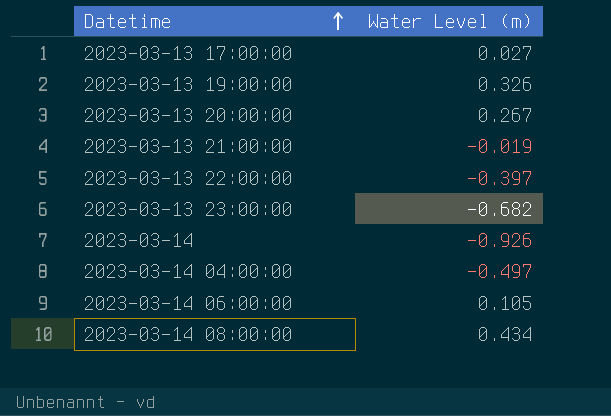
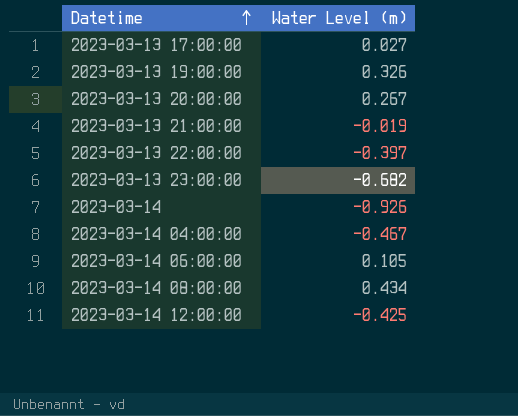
2023-03-14 04:00:00 | Water Level (m): -0.497 -> -0.467
row 2023-03-14 12:00:00: none -> -0.425

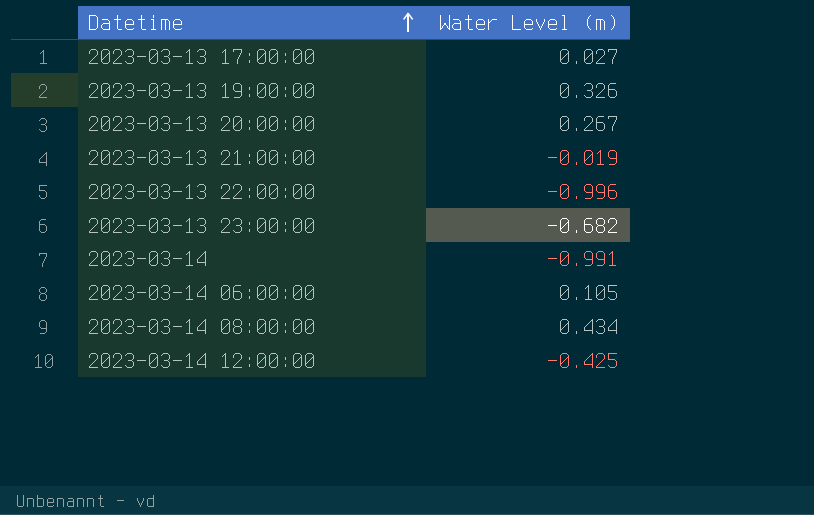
row 2023-03-14 04:00:00: -0.467 -> none
2023-03-13 22:00:00 | Water Level (m): -0.397 -> -0.996
2023-03-14 | Water Level (m): -0.926 -> -0.991

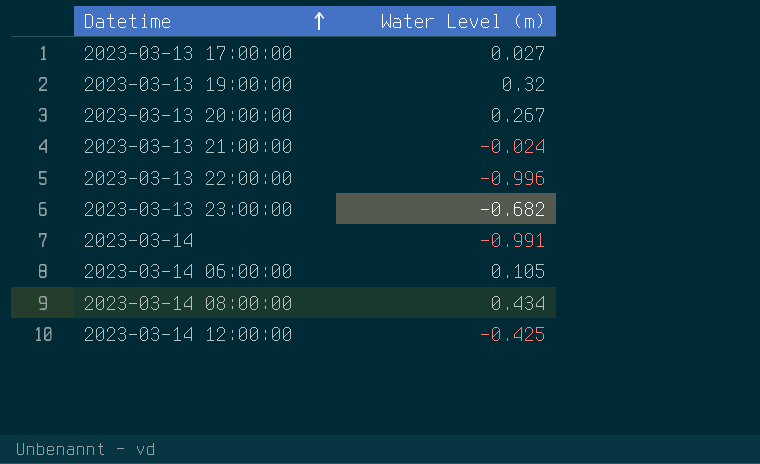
2023-03-13 19:00:00 | Water Level (m): 0.326 -> 0.32
2023-03-13 21:00:00 | Water Level (m): -0.019 -> -0.024

